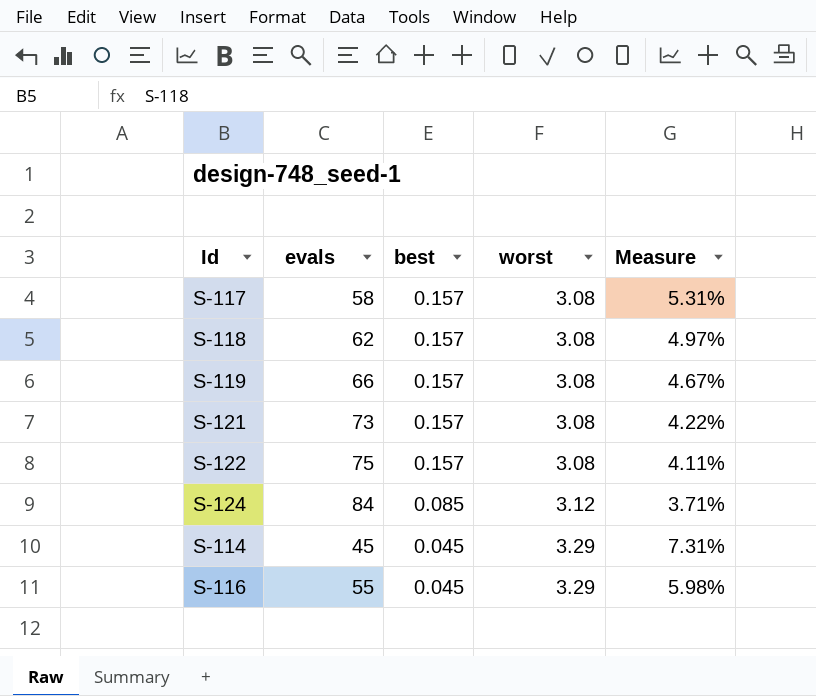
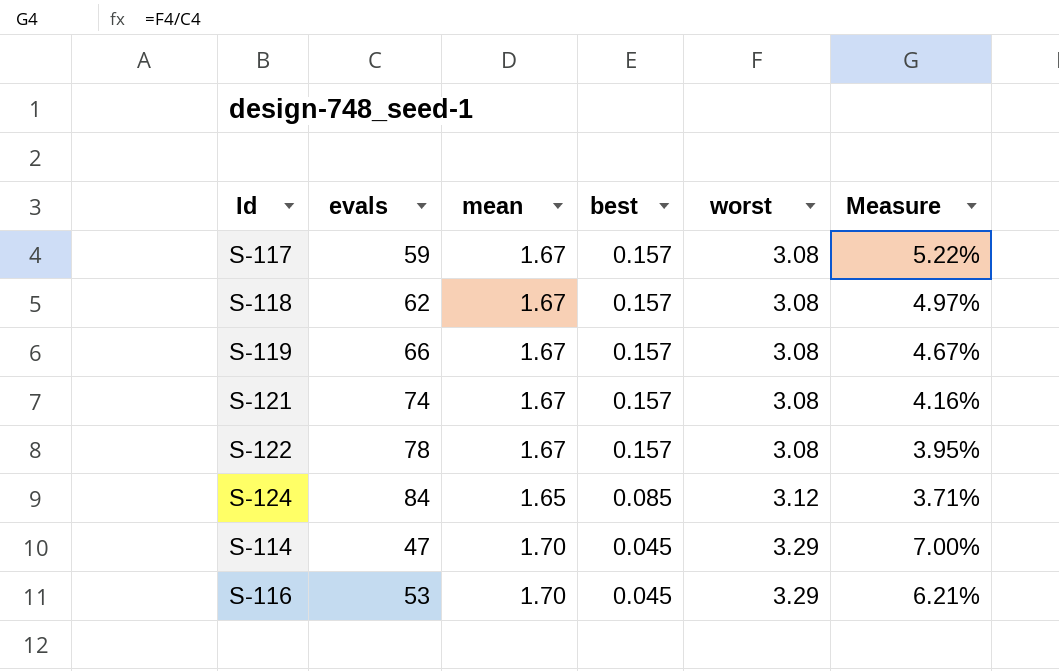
column mean | position: none -> 3
S-117 | evals: 58 -> 59
S-117 | Measure: 5.31% -> 5.22%
S-121 | evals: 73 -> 74
S-121 | Measure: 4.22% -> 4.16%
S-122 | evals: 75 -> 78
S-122 | Measure: 4.11% -> 3.95%
S-114 | evals: 45 -> 47
S-114 | Measure: 7.31% -> 7.00%
S-116 | evals: 55 -> 53
S-116 | Measure: 5.98% -> 6.21%

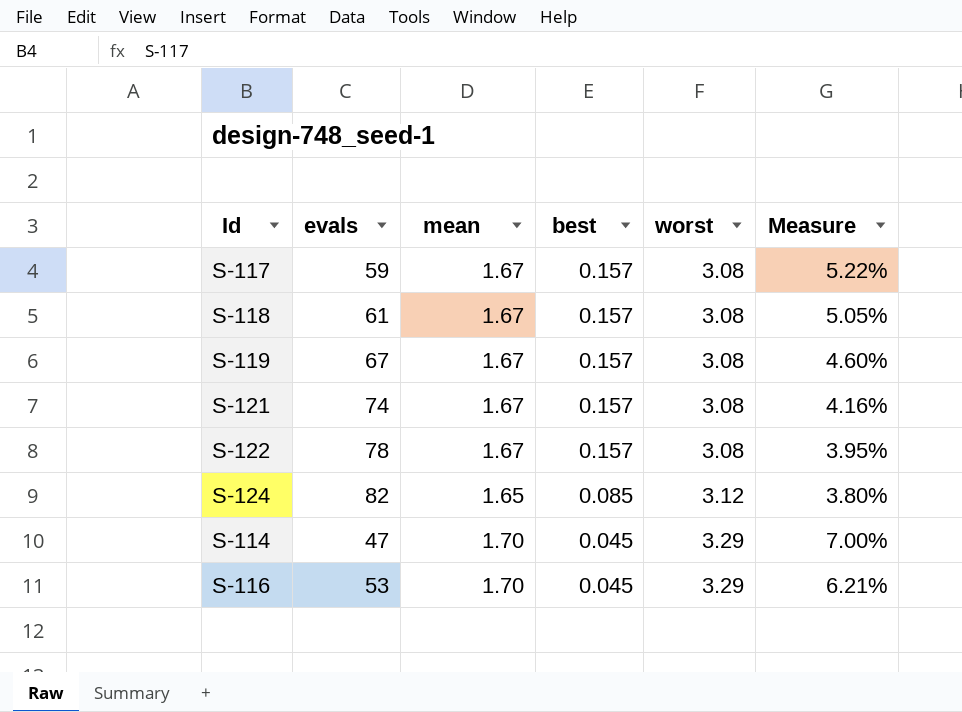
S-118 | evals: 62 -> 61
S-118 | Measure: 4.97% -> 5.05%
S-119 | evals: 66 -> 67
S-119 | Measure: 4.67% -> 4.60%
S-124 | evals: 84 -> 82
S-124 | Measure: 3.71% -> 3.80%

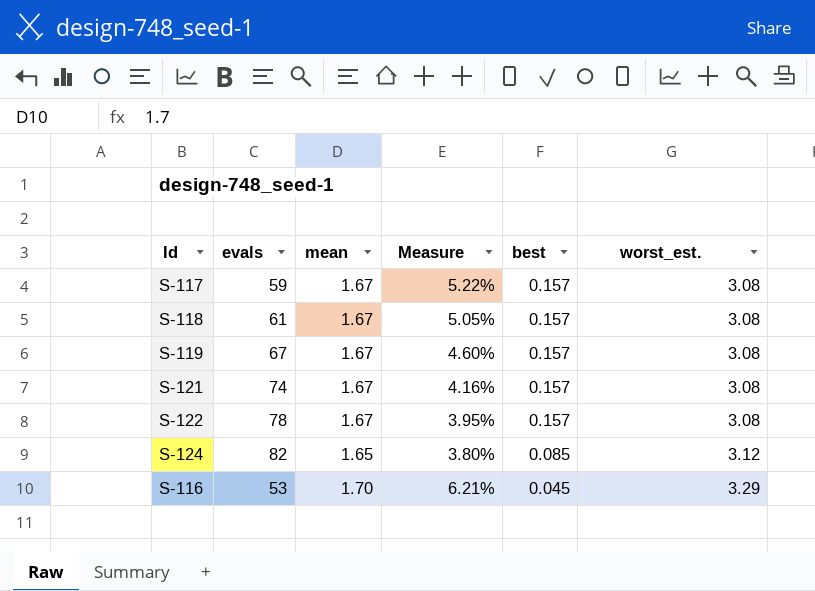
column Measure | position: 6 -> 4
column name: worst -> worst_est.
row S-114: 47 | 1.70 | 0.045 | 3.29 | 7.00% -> none

